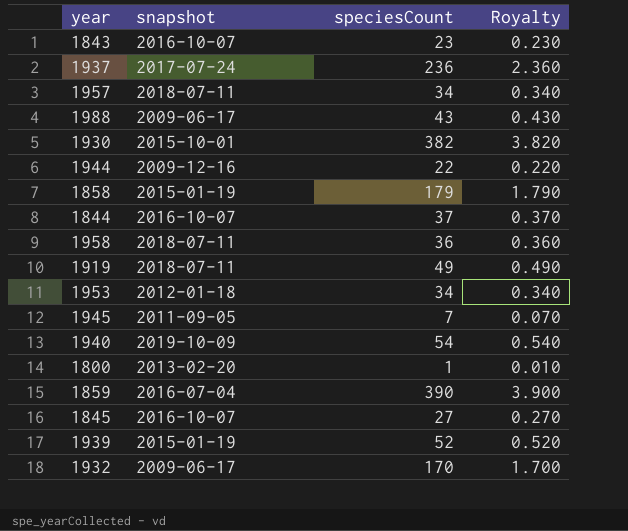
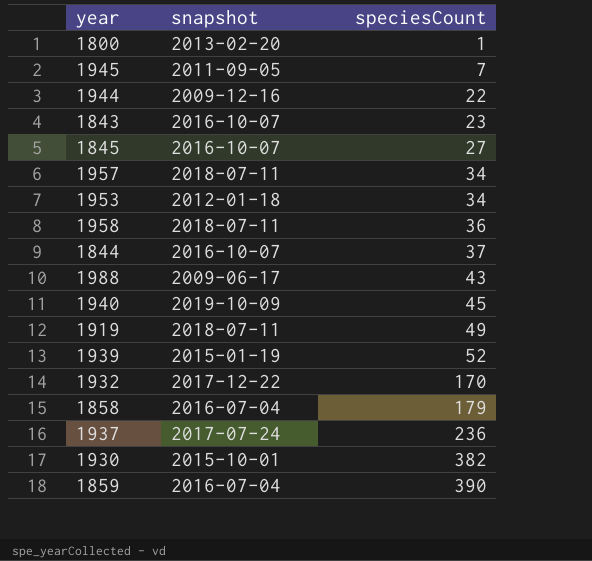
row order: none -> speciesCount ascending
column Royalty | formula: [speciesCount] * 0.01 -> none
1940 | speciesCount: 54 -> 45
1932 | snapshot: 2009-06-17 -> 2017-12-22
1858 | snapshot: 2015-01-19 -> 2016-07-04

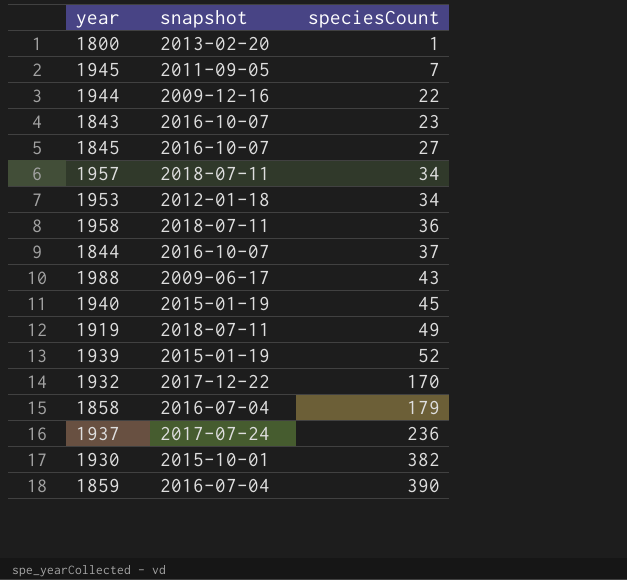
1940 | snapshot: 2019-10-09 -> 2015-01-19

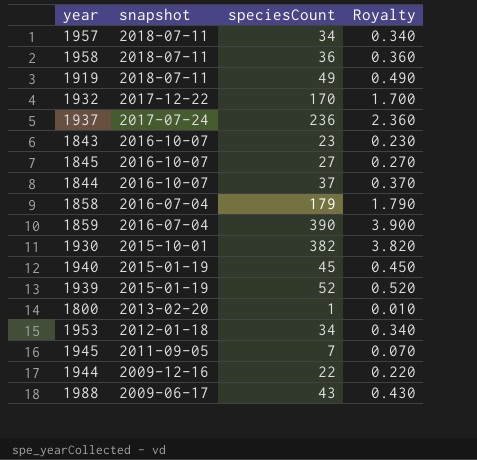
row order: speciesCount ascending -> snapshot descending
column Royalty | formula: none -> [speciesCount] * 0.01

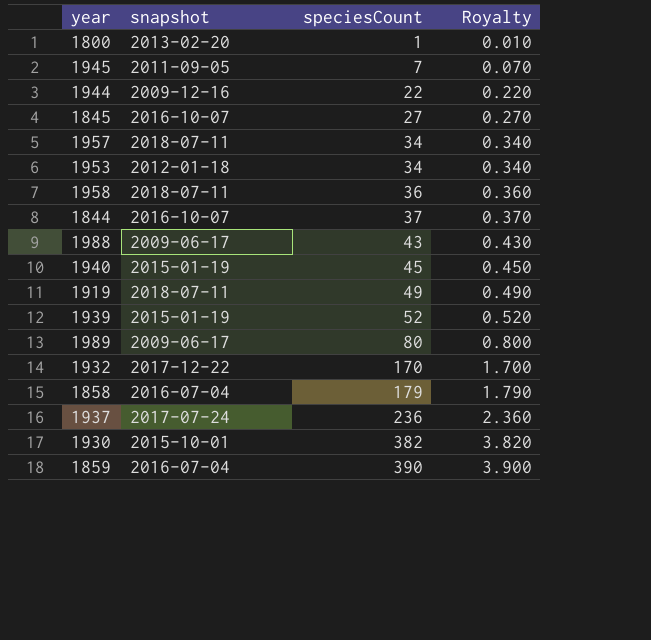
row order: snapshot descending -> speciesCount ascending
row 1843: 2016-10-07 | 23 | 0.230 -> none
row 1989: none -> 2009-06-17 | 80 | 0.800

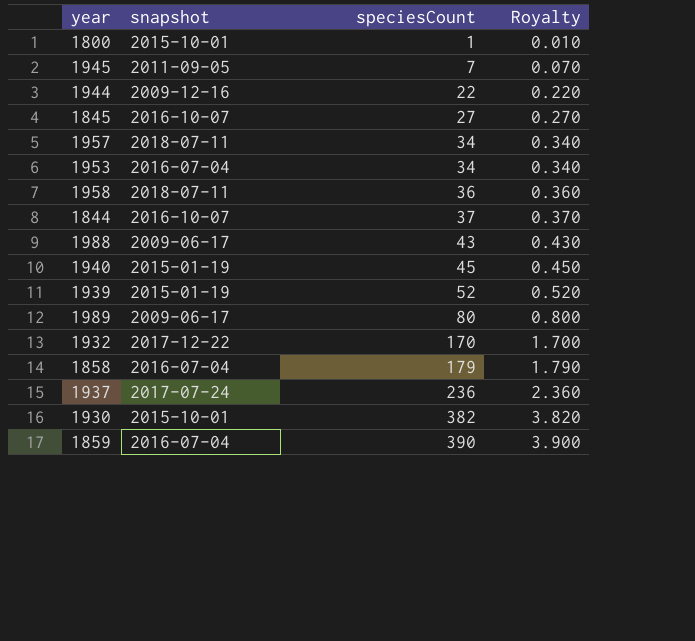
row 1919: 2018-07-11 | 49 | 0.490 -> none
1800 | snapshot: 2013-02-20 -> 2015-10-01
1953 | snapshot: 2012-01-18 -> 2016-07-04

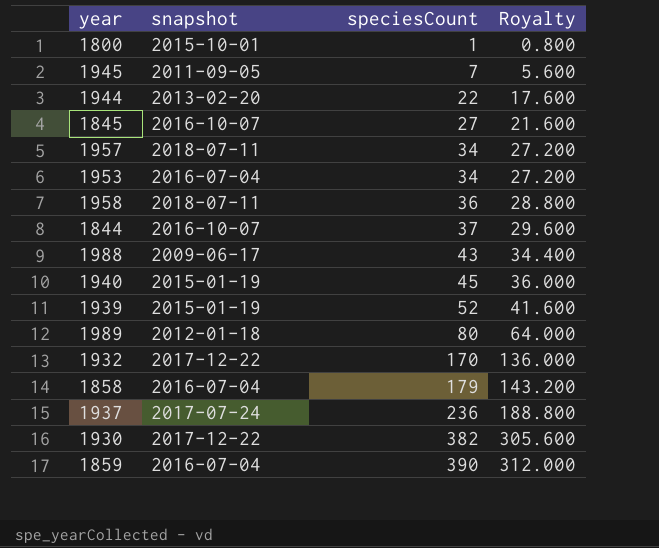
column Royalty | formula: [speciesCount] * 0.01 -> [speciesCount] * 0.8
1944 | snapshot: 2009-12-16 -> 2013-02-20
1989 | snapshot: 2009-06-17 -> 2012-01-18
1930 | snapshot: 2015-10-01 -> 2017-12-22

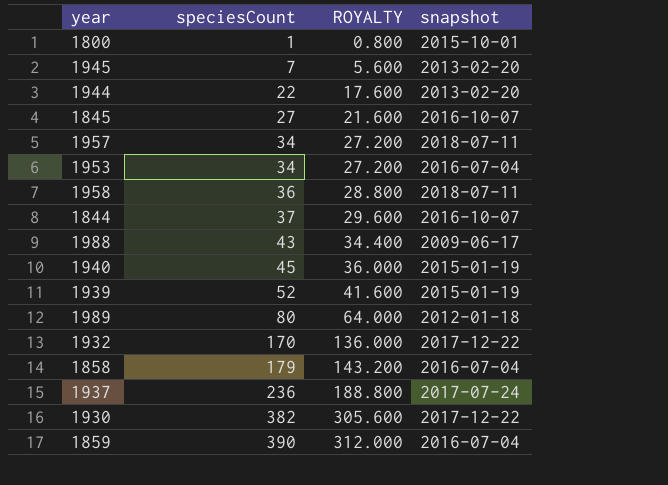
column name: Royalty -> ROYALTY
column snapshot | position: 2 -> 4
1945 | snapshot: 2011-09-05 -> 2013-02-20

